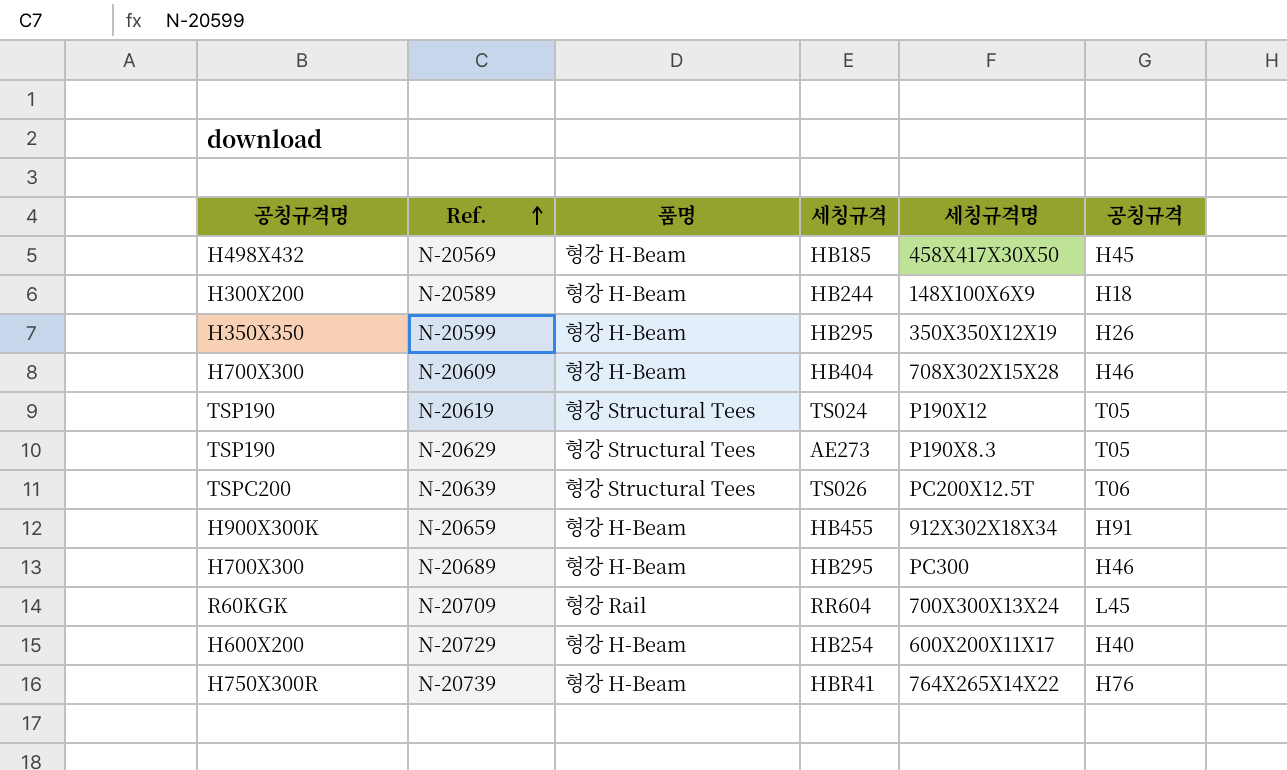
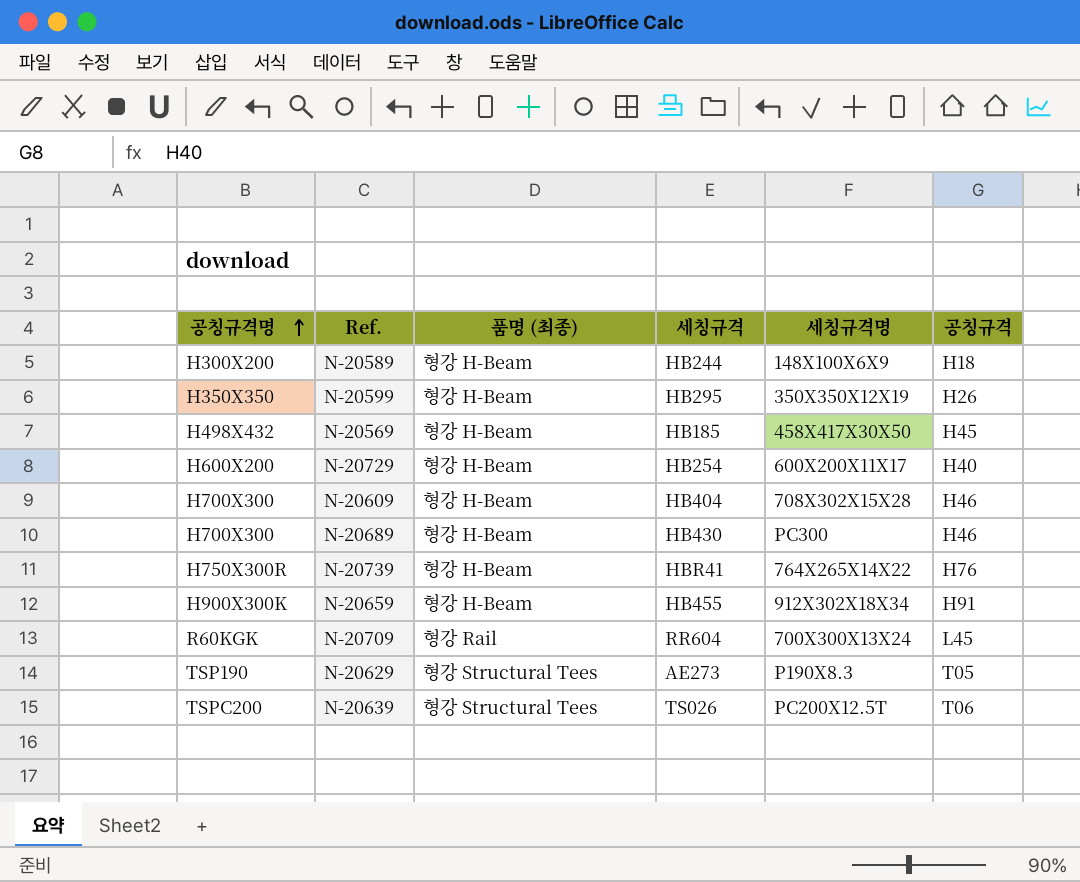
row order: Ref. ascending -> 공칭규격명 ascending
column name: 품명 -> 품명 (최종)
row N-20619: TSP190 | 형강 Structural Tees | TS024 | P190X12 | T05 -> none
N-20689 | 세칭규격: HB295 -> HB430

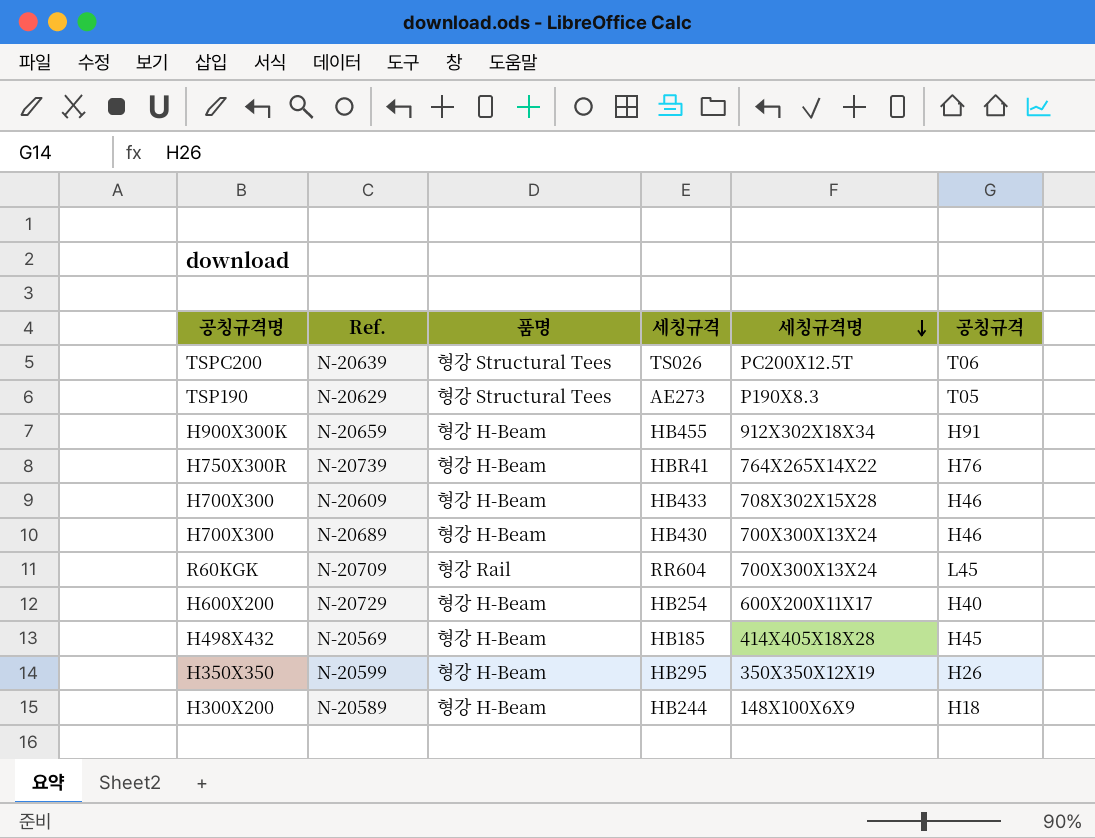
row order: 공칭규격명 ascending -> 세칭규격명 descending
column name: 품명 (최종) -> 품명
N-20609 | 세칭규격: HB404 -> HB433
N-20689 | 세칭규격명: PC300 -> 700X300X13X24
N-20569 | 세칭규격명: 458X417X30X50 -> 414X405X18X28

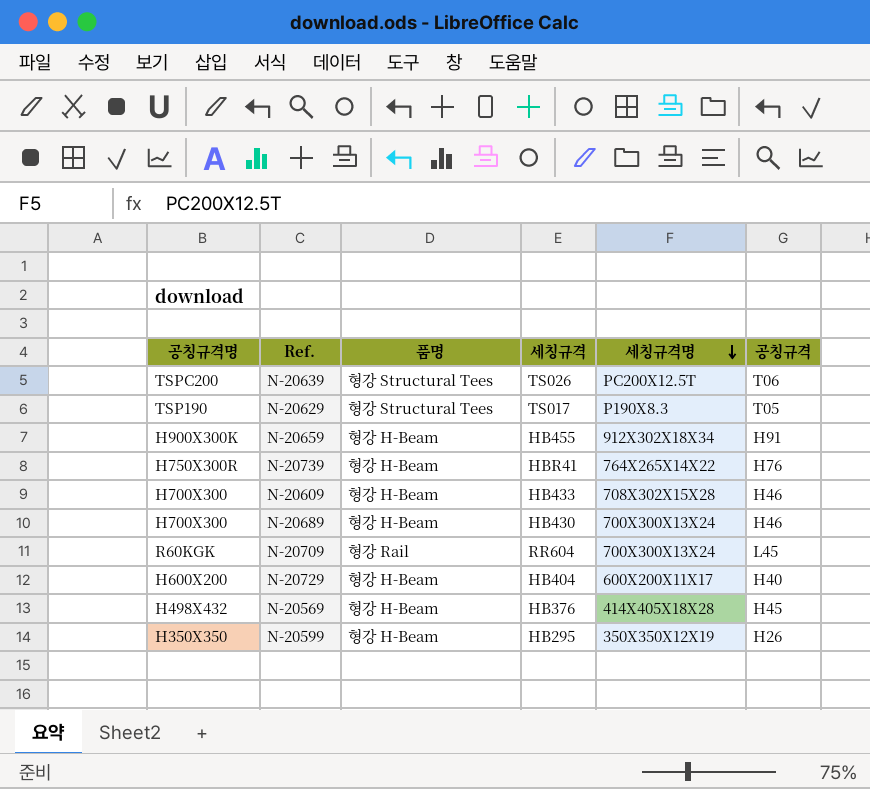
row N-20589: H300X200 | 형강 H-Beam | HB244 | 148X100X6X9 | H18 -> none
N-20629 | 세칭규격: AE273 -> TS017
N-20729 | 세칭규격: HB254 -> HB404
N-20569 | 세칭규격: HB185 -> HB376

